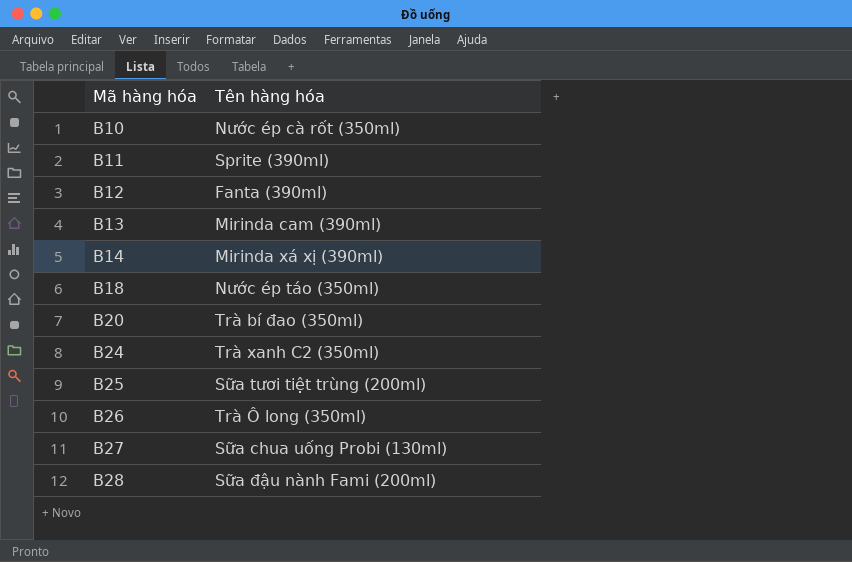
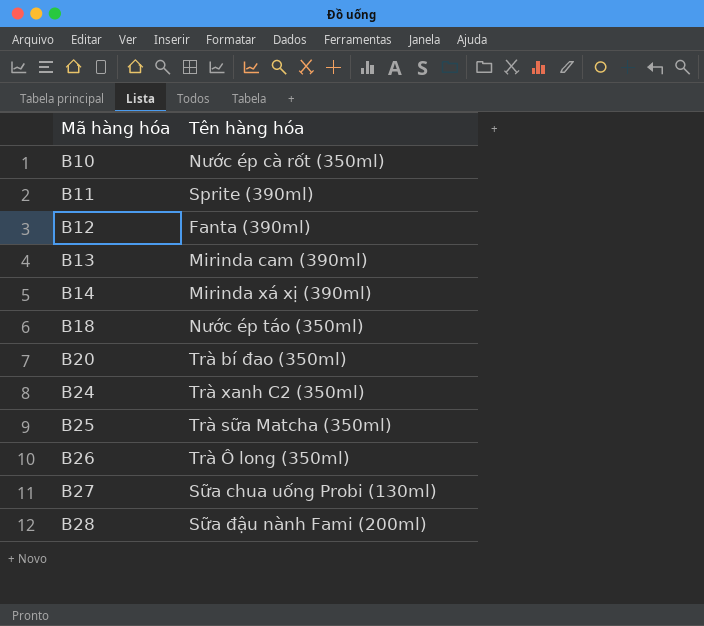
B25 | Tên hàng hóa: Sữa tươi tiệt trùng (200ml) -> Trà sữa Matcha (350ml)

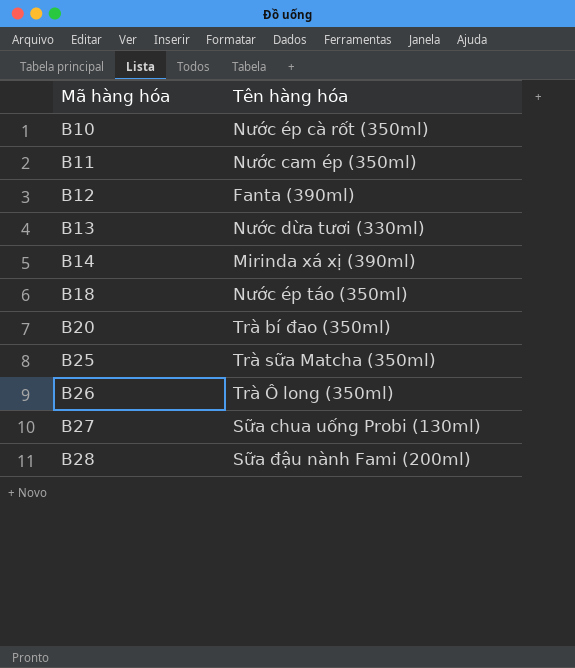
row B24: Trà xanh C2 (350ml) -> none
B11 | Tên hàng hóa: Sprite (390ml) -> Nước cam ép (350ml)
B13 | Tên hàng hóa: Mirinda cam (390ml) -> Nước dừa tươi (330ml)

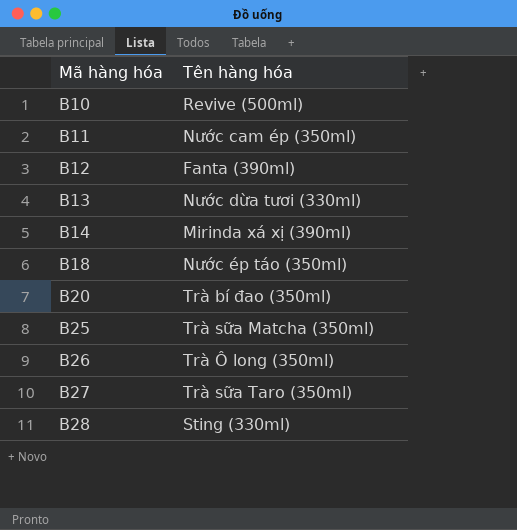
B10 | Tên hàng hóa: Nước ép cà rốt (350ml) -> Revive (500ml)
B27 | Tên hàng hóa: Sữa chua uống Probi (130ml) -> Trà sữa Taro (350ml)
B28 | Tên hàng hóa: Sữa đậu nành Fami (200ml) -> Sting (330ml)

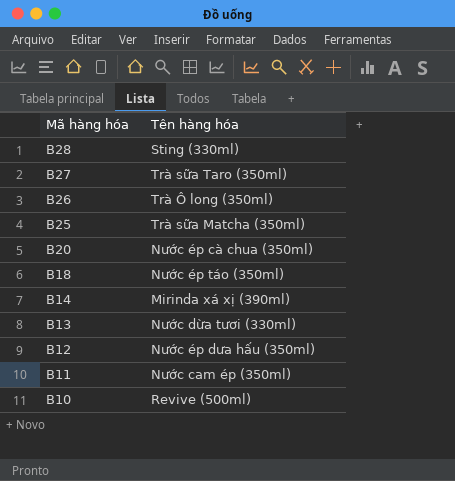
row order: Mã hàng hóa ascending -> Mã hàng hóa descending
B20 | Tên hàng hóa: Trà bí đao (350ml) -> Nước ép cà chua (350ml)
B12 | Tên hàng hóa: Fanta (390ml) -> Nước ép dưa hấu (350ml)

